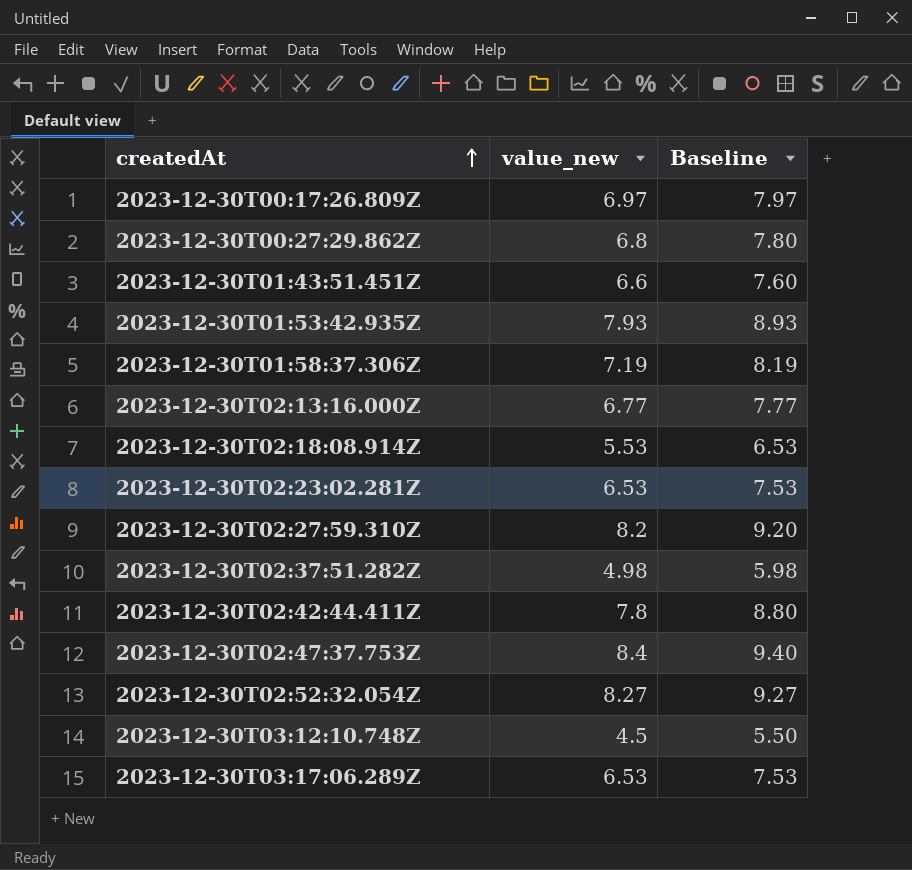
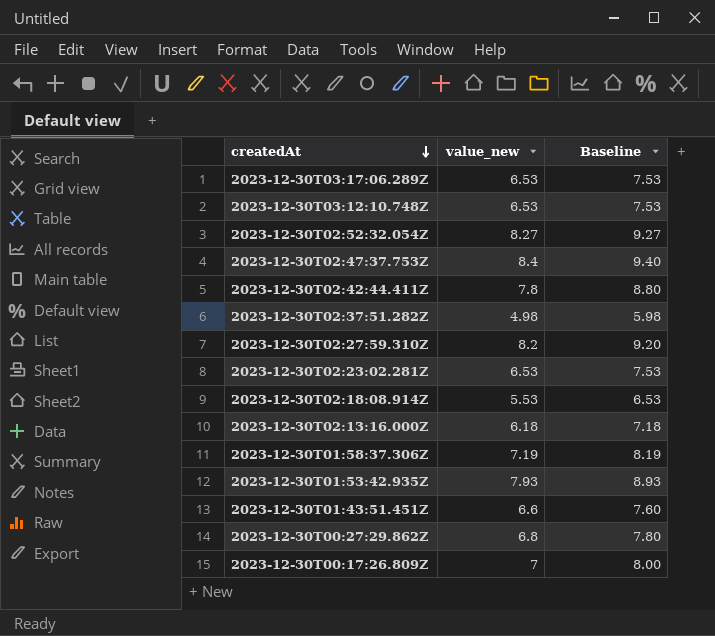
row order: createdAt ascending -> createdAt descending
2023-12-30T03:12:10.748Z | value_new: 4.5 -> 6.53
2023-12-30T03:12:10.748Z | Baseline: 5.50 -> 7.53
2023-12-30T02:13:16.000Z | value_new: 6.77 -> 6.18
2023-12-30T02:13:16.000Z | Baseline: 7.77 -> 7.18
2023-12-30T00:17:26.809Z | value_new: 6.97 -> 7
2023-12-30T00:17:26.809Z | Baseline: 7.97 -> 8.00

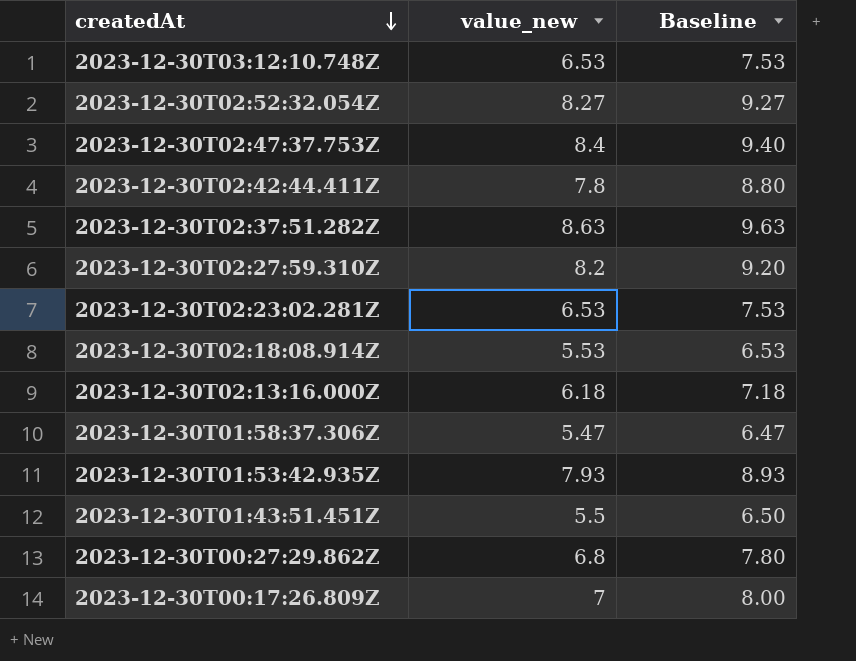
row 2023-12-30T03:17:06.289Z: 6.53 | 7.53 -> none
2023-12-30T02:37:51.282Z | value_new: 4.98 -> 8.63
2023-12-30T02:37:51.282Z | Baseline: 5.98 -> 9.63
2023-12-30T01:58:37.306Z | value_new: 7.19 -> 5.47
2023-12-30T01:58:37.306Z | Baseline: 8.19 -> 6.47
2023-12-30T01:43:51.451Z | value_new: 6.6 -> 5.5
2023-12-30T01:43:51.451Z | Baseline: 7.60 -> 6.50

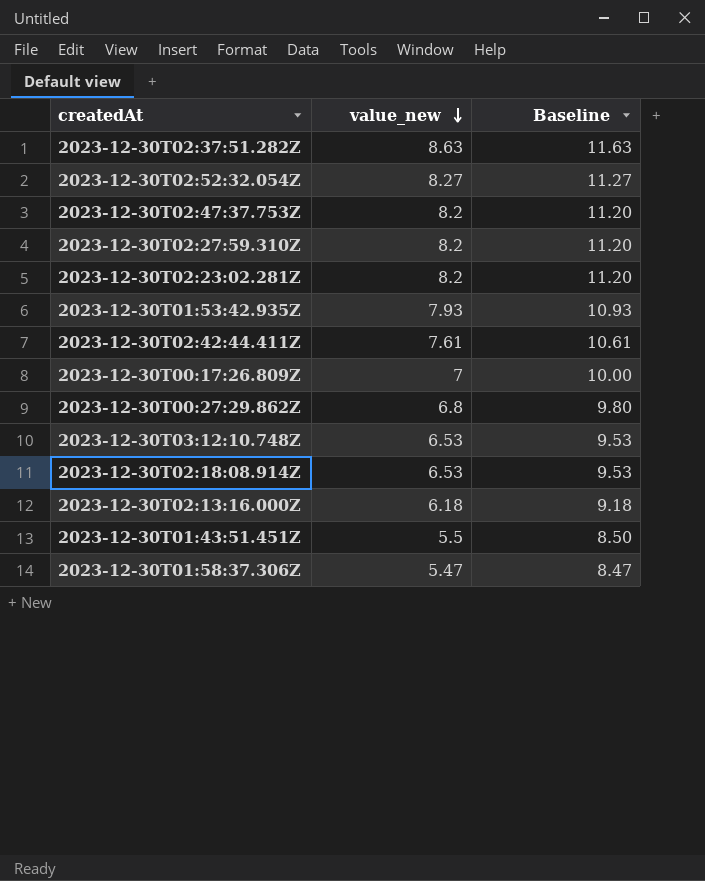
row order: createdAt descending -> value_new descending
column Baseline | formula: [value_new] + 1 -> [value_new] + 3
2023-12-30T02:47:37.753Z | value_new: 8.4 -> 8.2
2023-12-30T02:23:02.281Z | value_new: 6.53 -> 8.2
2023-12-30T02:42:44.411Z | value_new: 7.8 -> 7.61
2023-12-30T02:18:08.914Z | value_new: 5.53 -> 6.53

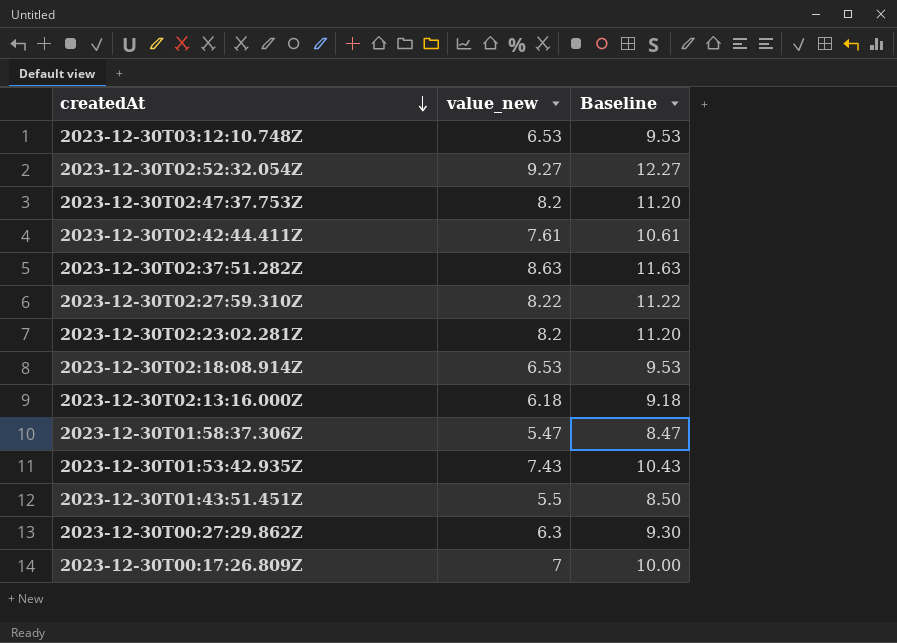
row order: value_new descending -> createdAt descending
2023-12-30T02:52:32.054Z | value_new: 8.27 -> 9.27
2023-12-30T02:52:32.054Z | Baseline: 11.27 -> 12.27
2023-12-30T02:27:59.310Z | value_new: 8.2 -> 8.22
2023-12-30T02:27:59.310Z | Baseline: 11.20 -> 11.22
2023-12-30T01:53:42.935Z | value_new: 7.93 -> 7.43
2023-12-30T01:53:42.935Z | Baseline: 10.93 -> 10.43
2023-12-30T00:27:29.862Z | value_new: 6.8 -> 6.3
2023-12-30T00:27:29.862Z | Baseline: 9.80 -> 9.30

